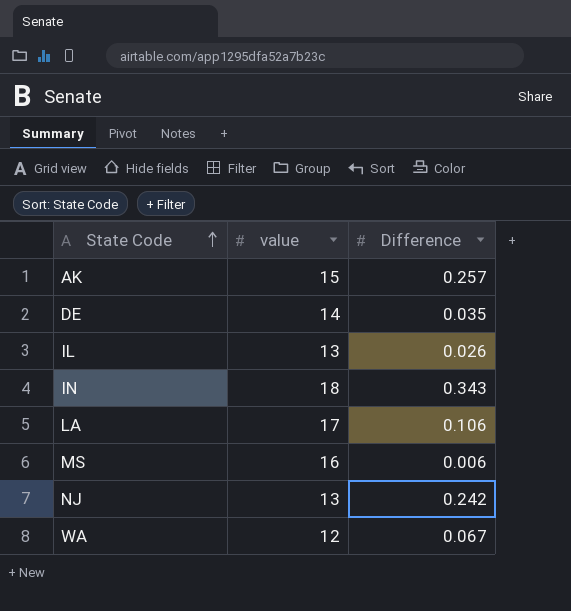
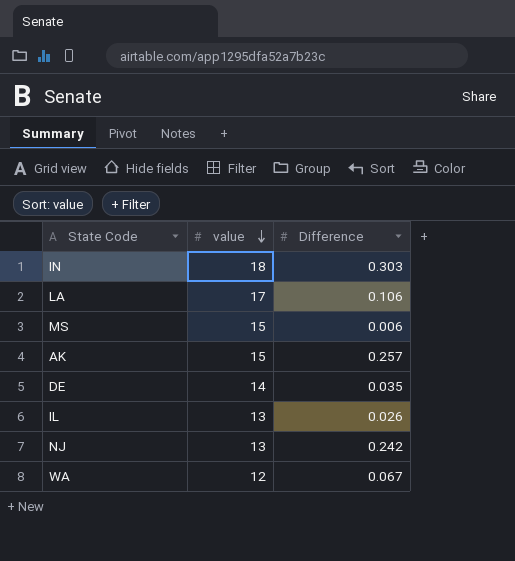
row order: State Code ascending -> value descending
IN | Difference: 0.343 -> 0.303
MS | value: 16 -> 15

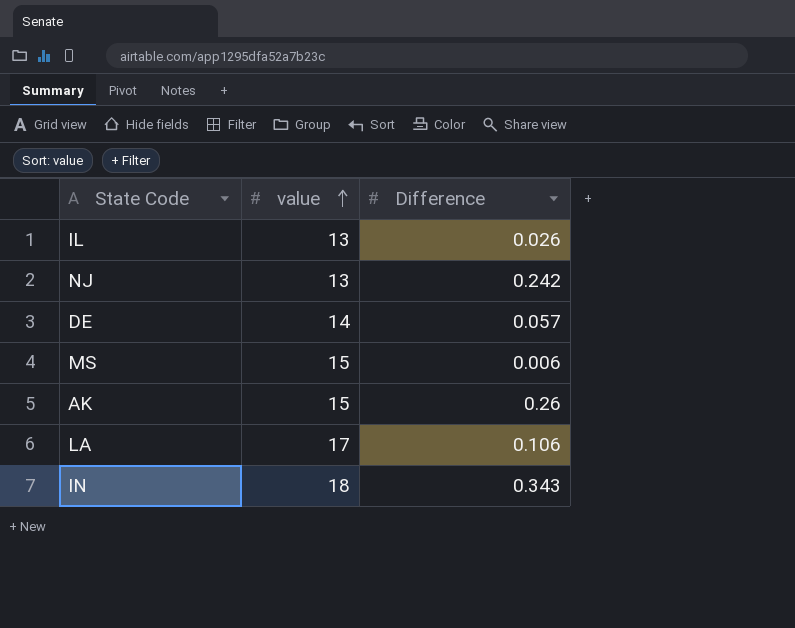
row order: value descending -> value ascending
row WA: 12 | 0.067 -> none
DE | Difference: 0.035 -> 0.057
AK | Difference: 0.257 -> 0.26
IN | Difference: 0.303 -> 0.343

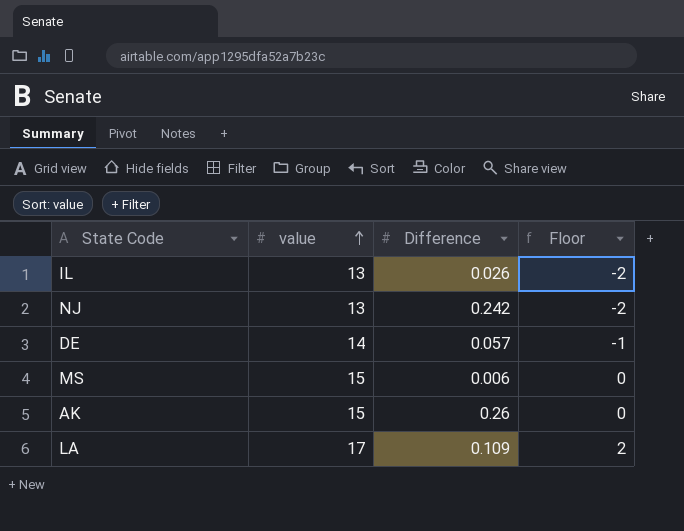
column Floor | formula: none -> [value] - 15
row IN: 18 | 0.343 -> none
LA | Difference: 0.106 -> 0.109

